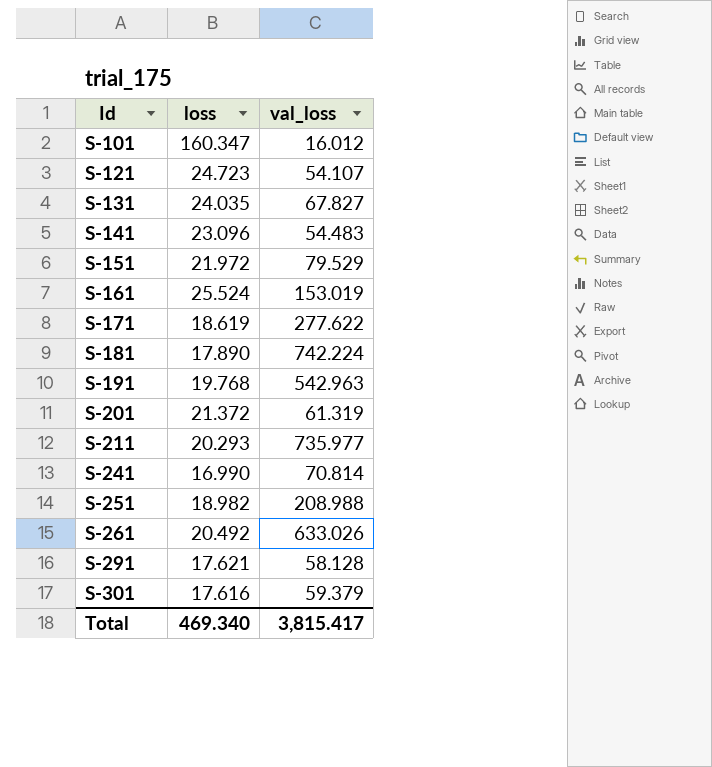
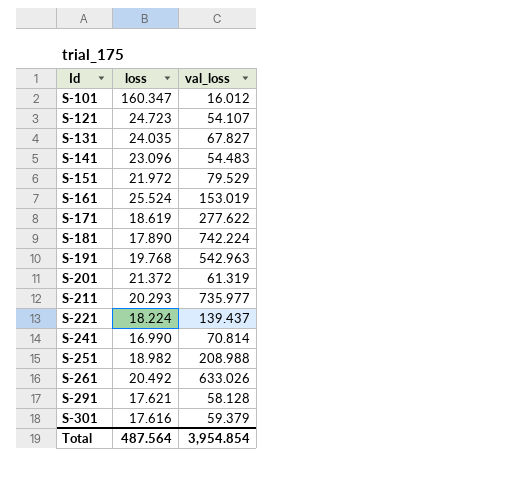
row S-221: none -> 18.224 | 139.437
Total | loss: 469.340 -> 487.564
Total | val_loss: 3,815.417 -> 3,954.854

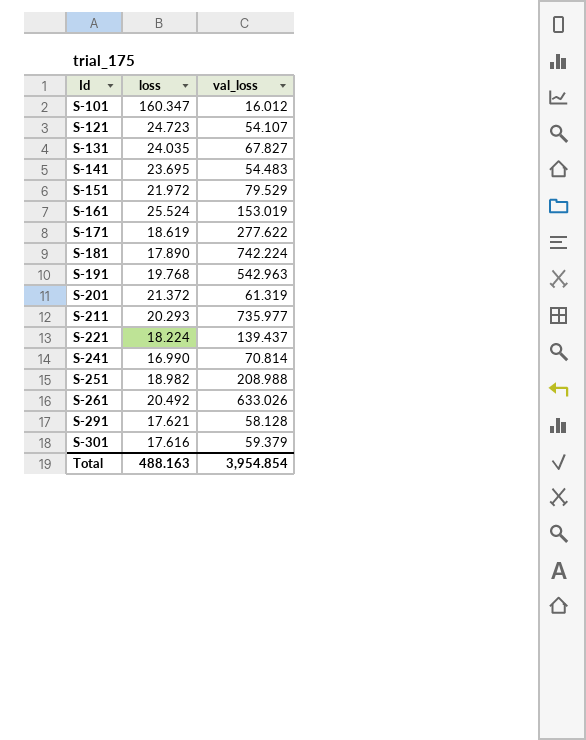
S-141 | loss: 23.096 -> 23.695
Total | loss: 487.564 -> 488.163

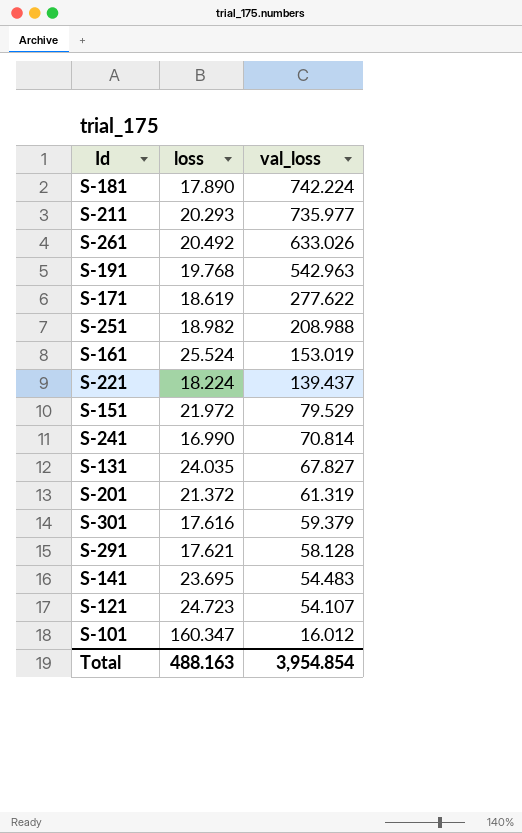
row order: Id ascending -> val_loss descending

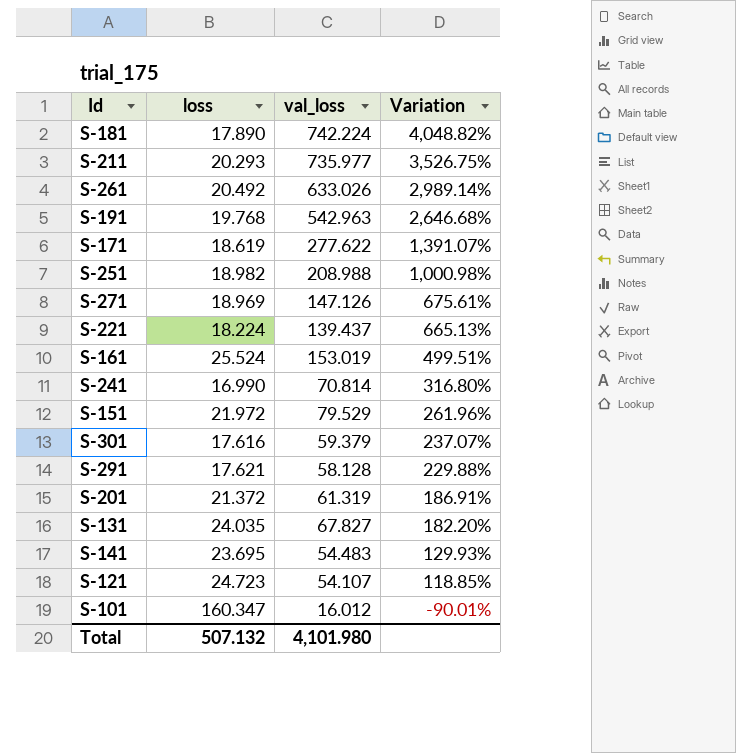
row order: val_loss descending -> Variation descending
column Variation | formula: none -> ([val_loss] - [loss]) / [loss]
row S-271: none -> 18.969 | 147.126 | 675.61%
Total | loss: 488.163 -> 507.132
Total | val_loss: 3,954.854 -> 4,101.980

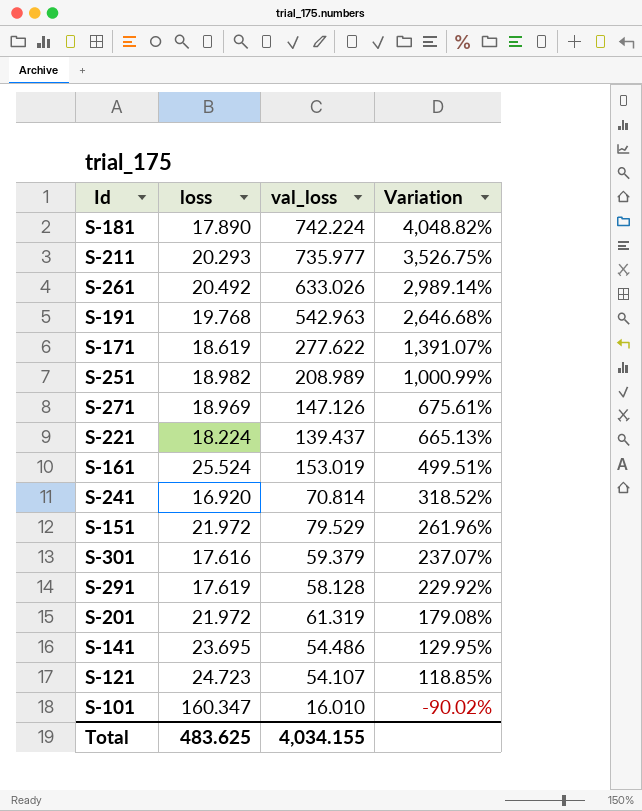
row S-131: 24.035 | 67.827 | 182.20% -> none
S-251 | val_loss: 208.988 -> 208.989
S-251 | Variation: 1,000.98% -> 1,000.99%
S-241 | loss: 16.990 -> 16.920
S-241 | Variation: 316.80% -> 318.52%
S-291 | loss: 17.621 -> 17.619
S-291 | Variation: 229.88% -> 229.92%
S-201 | loss: 21.372 -> 21.972
S-201 | Variation: 186.91% -> 179.08%
S-141 | val_loss: 54.483 -> 54.486
S-141 | Variation: 129.93% -> 129.95%
S-101 | val_loss: 16.012 -> 16.010
S-101 | Variation: -90.01% -> -90.02%
Total | loss: 507.132 -> 483.625
Total | val_loss: 4,101.980 -> 4,034.155

